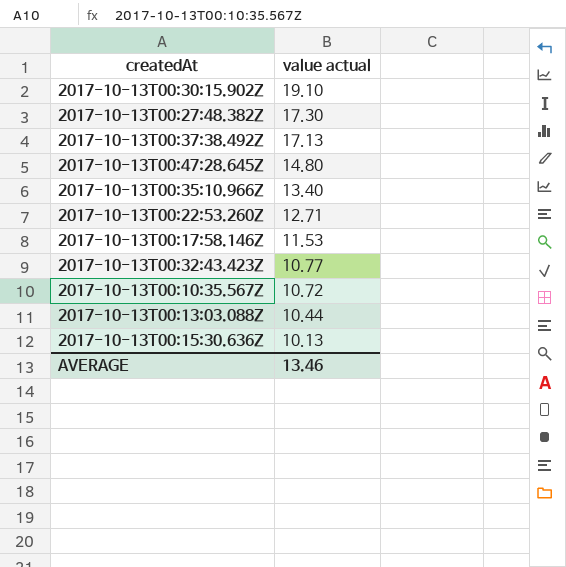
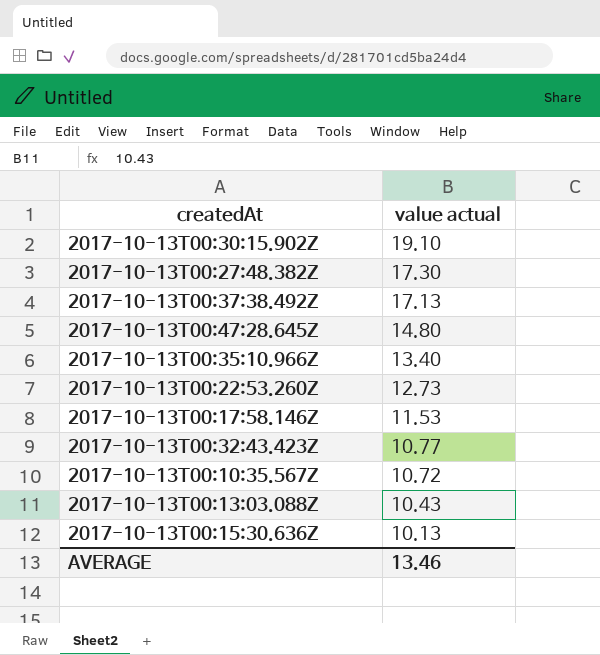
2017-10-13T00:22:53.260Z | value actual: 12.71 -> 12.73
2017-10-13T00:13:03.088Z | value actual: 10.44 -> 10.43

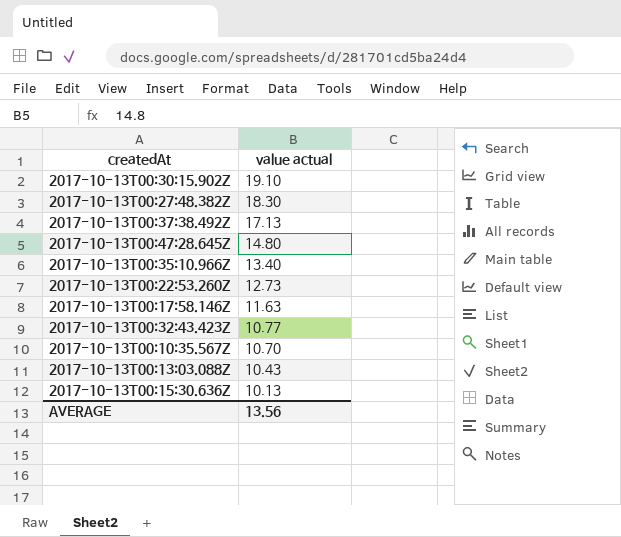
2017-10-13T00:27:48.382Z | value actual: 17.30 -> 18.30
2017-10-13T00:17:58.146Z | value actual: 11.53 -> 11.63
2017-10-13T00:10:35.567Z | value actual: 10.72 -> 10.70
AVERAGE | value actual: 13.46 -> 13.56

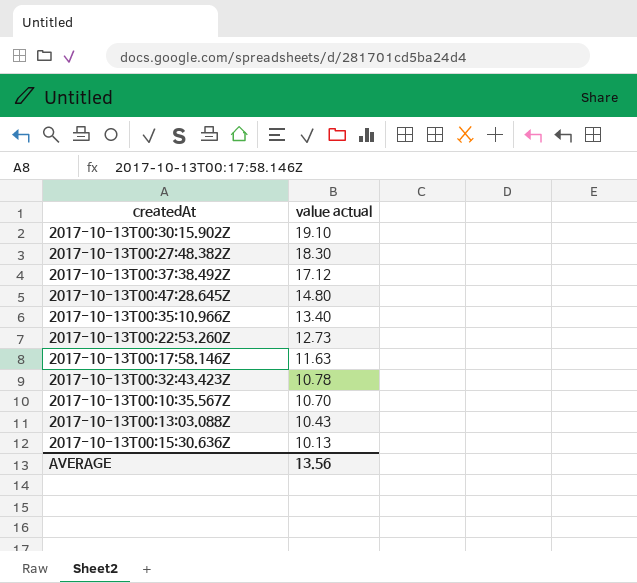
2017-10-13T00:37:38.492Z | value actual: 17.13 -> 17.12
2017-10-13T00:32:43.423Z | value actual: 10.77 -> 10.78

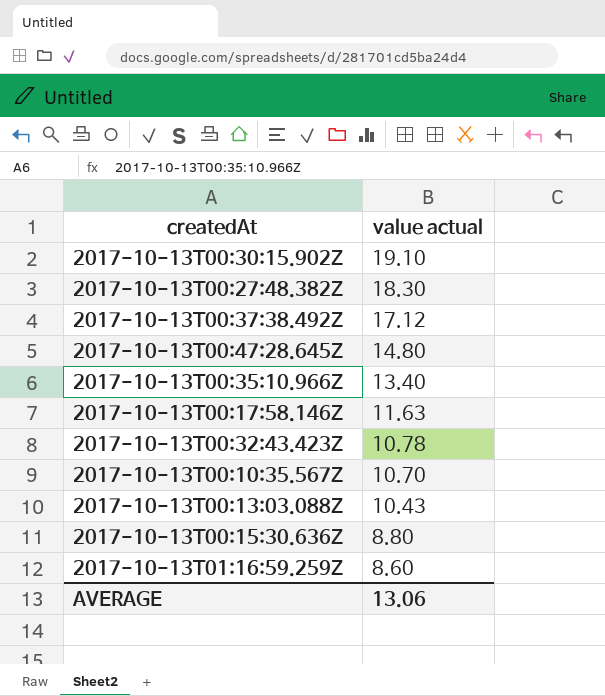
row 2017-10-13T00:22:53.260Z: 12.73 -> none
2017-10-13T00:15:30.636Z | value actual: 10.13 -> 8.80
row 2017-10-13T01:16:59.259Z: none -> 8.60
AVERAGE | value actual: 13.56 -> 13.06

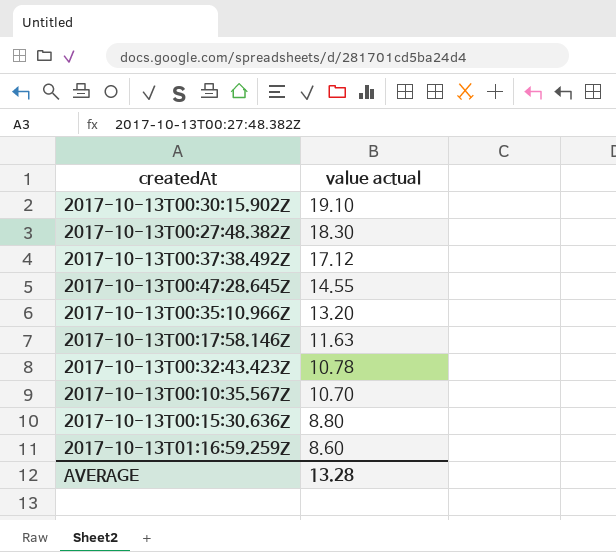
row 2017-10-13T00:13:03.088Z: 10.43 -> none
2017-10-13T00:47:28.645Z | value actual: 14.80 -> 14.55
2017-10-13T00:35:10.966Z | value actual: 13.40 -> 13.20
AVERAGE | value actual: 13.06 -> 13.28

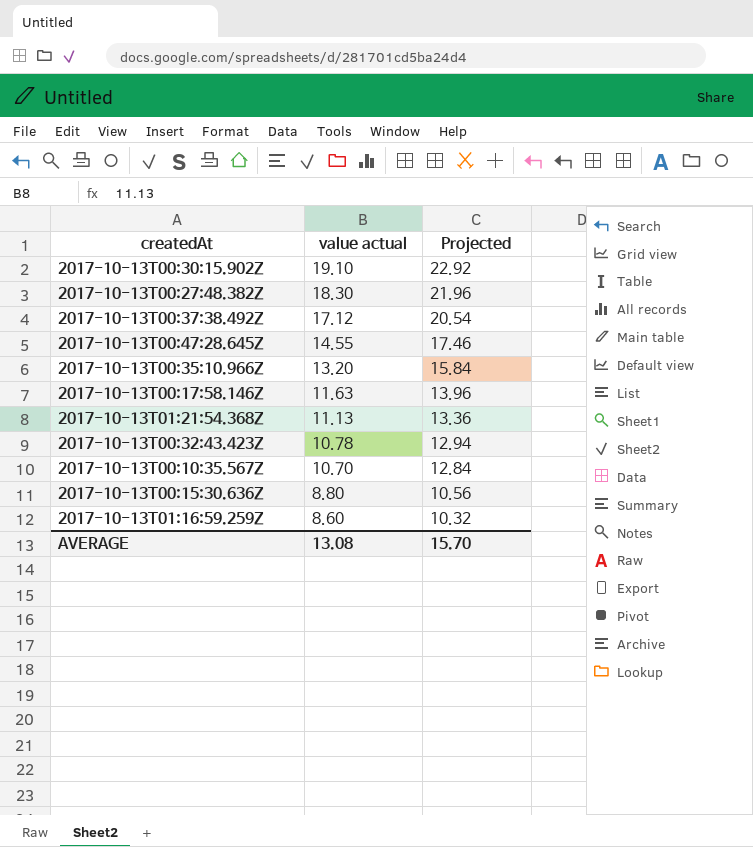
column Projected | formula: none -> [value actual] * 1.2
row 2017-10-13T01:21:54.368Z: none -> 11.13 | 13.36
AVERAGE | value actual: 13.28 -> 13.08

